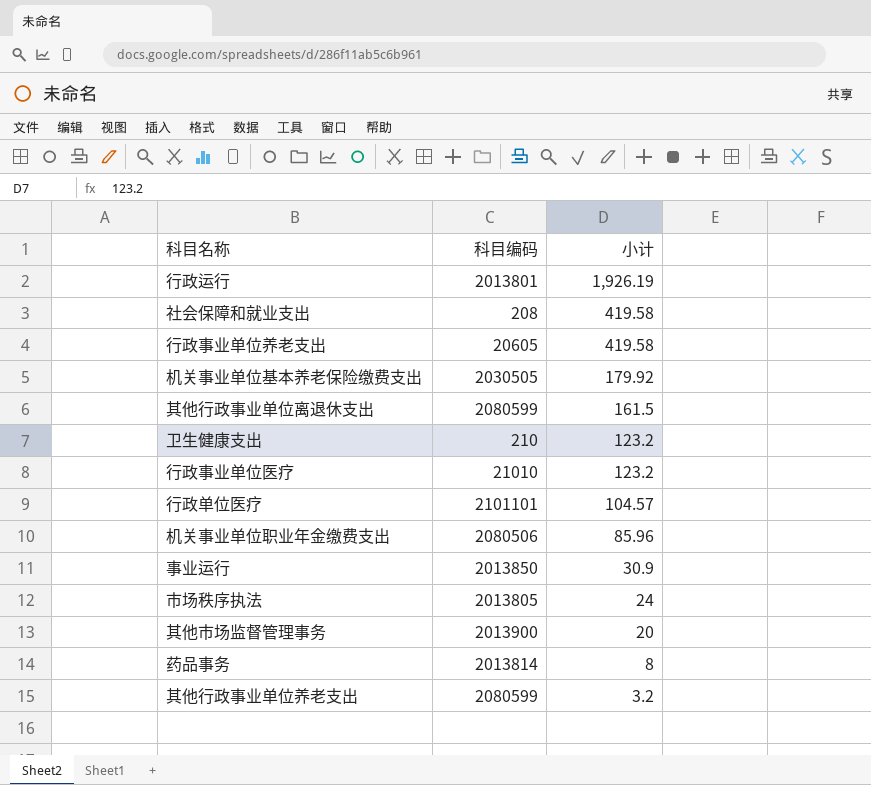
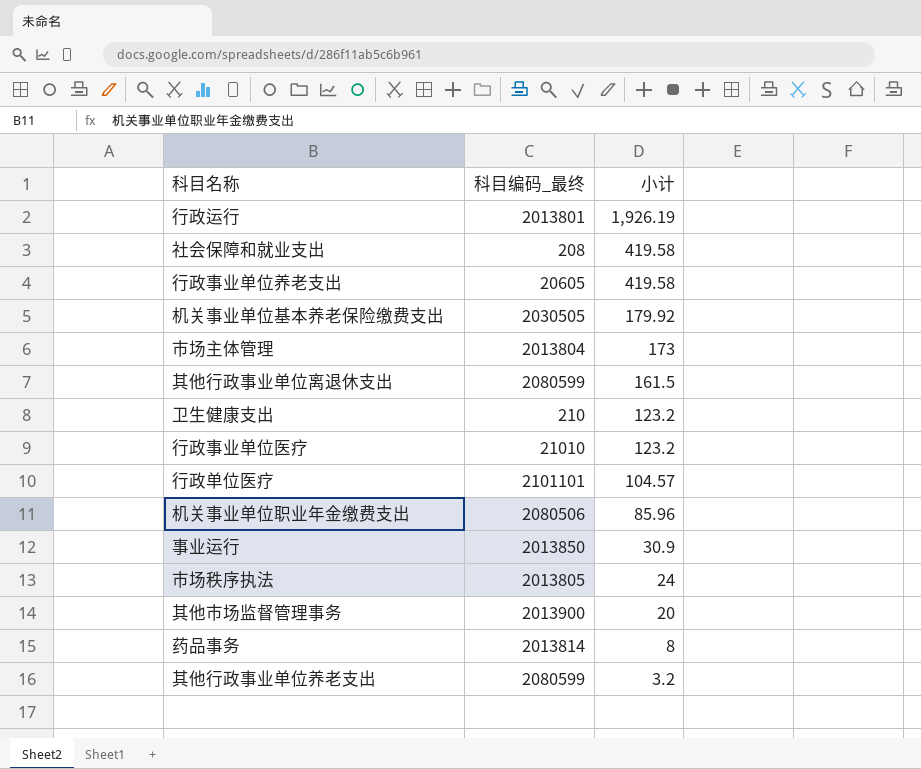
column name: 科目编码 -> 科目编码_最终
row 市场主体管理: none -> 2013804 | 173

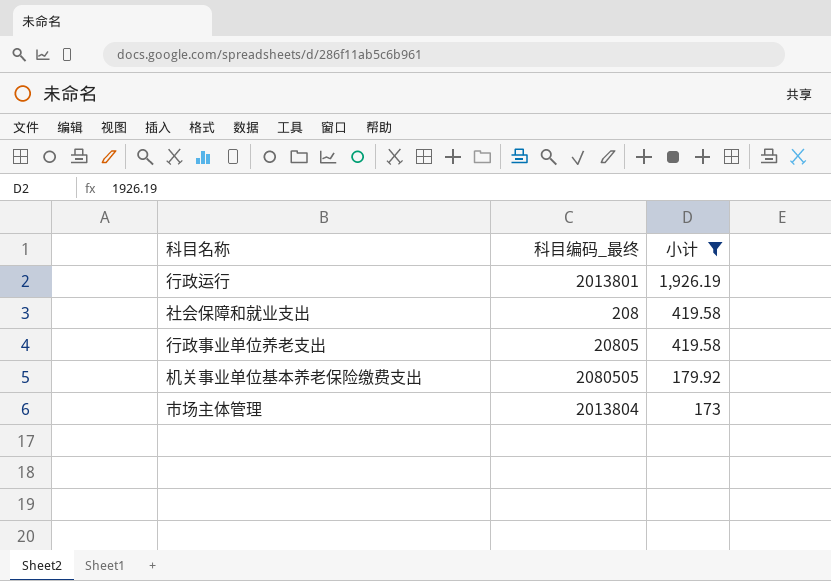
filter: none -> 小计 >= 173
行政事业单位养老支出 | 科目编码_最终: 20605 -> 20805
机关事业单位基本养老保险缴费支出 | 科目编码_最终: 2030505 -> 2080505

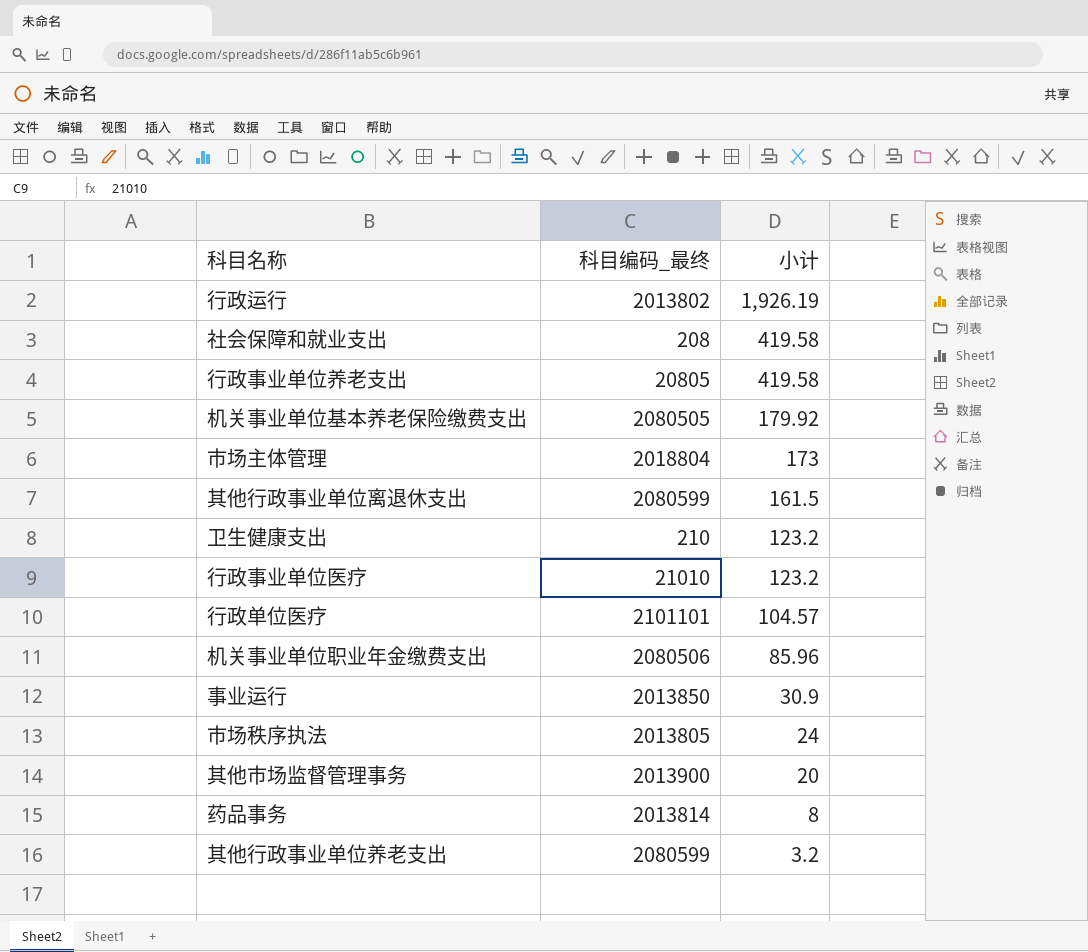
filter: 小计 >= 173 -> none
行政运行 | 科目编码_最终: 2013801 -> 2013802
市场主体管理 | 科目编码_最终: 2013804 -> 2018804

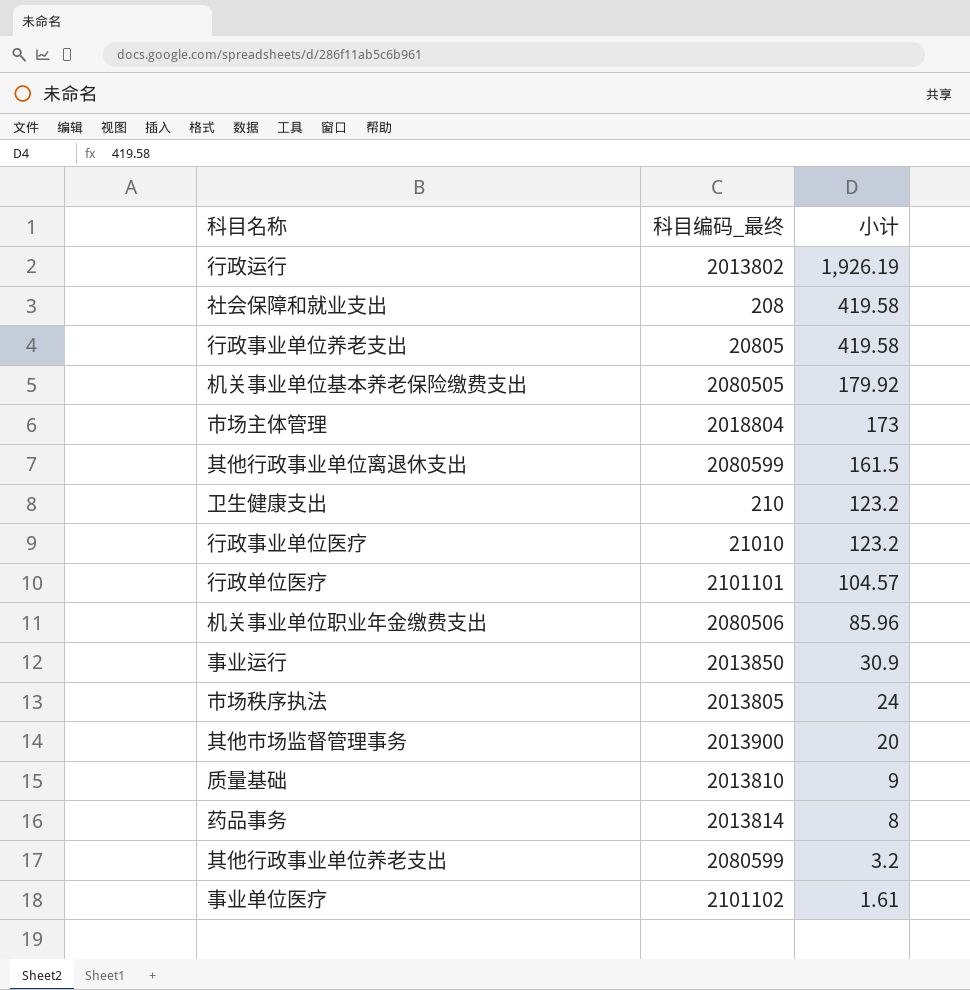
row 质量基础: none -> 2013810 | 9
row 事业单位医疗: none -> 2101102 | 1.61

